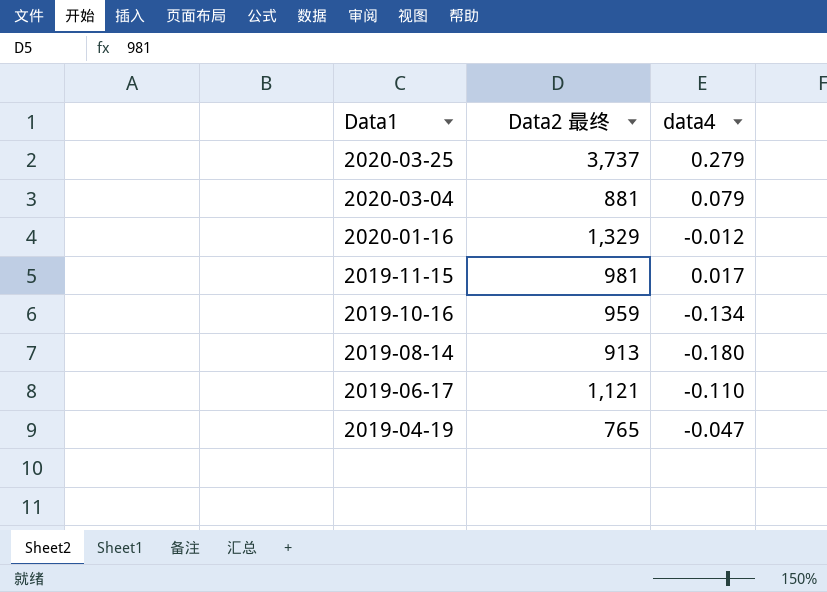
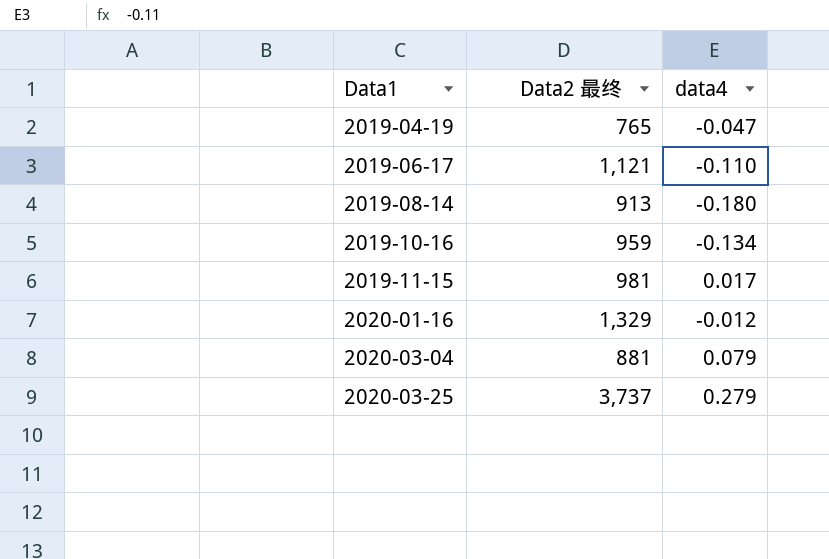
row order: Data1 descending -> Data1 ascending

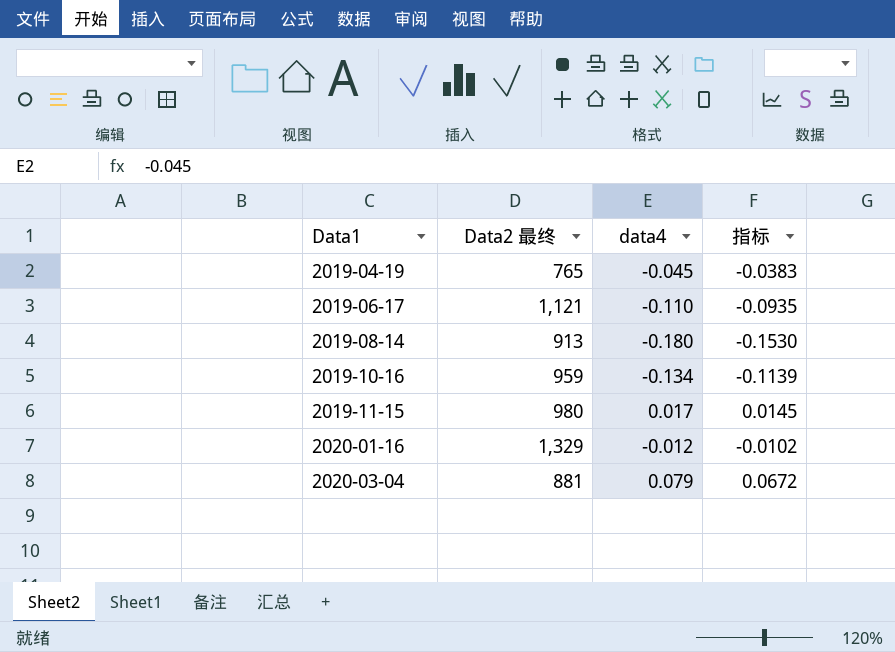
column 指标 | formula: none -> [data4] * 0.85
row 2020-03-25: 3,737 | 0.279 -> none
2019-04-19 | data4: -0.047 -> -0.045
2019-11-15 | Data2 最终: 981 -> 980

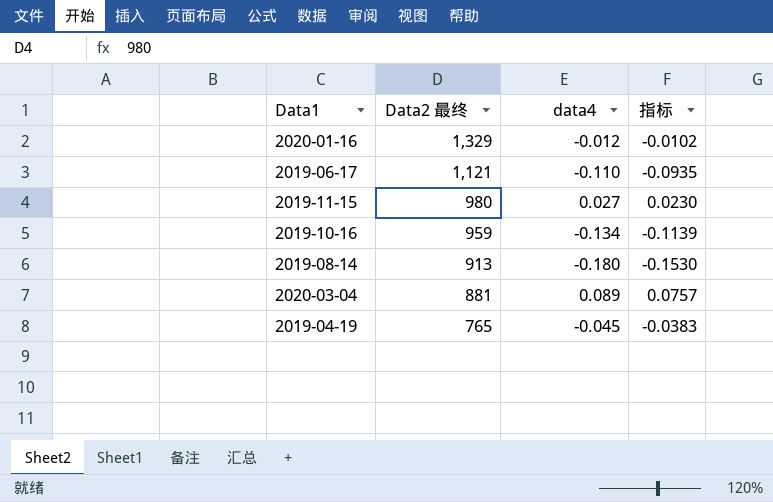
row order: Data1 ascending -> Data2 最终 descending
2019-11-15 | data4: 0.017 -> 0.027
2019-11-15 | 指标: 0.0145 -> 0.0230
2020-03-04 | data4: 0.079 -> 0.089
2020-03-04 | 指标: 0.0672 -> 0.0757

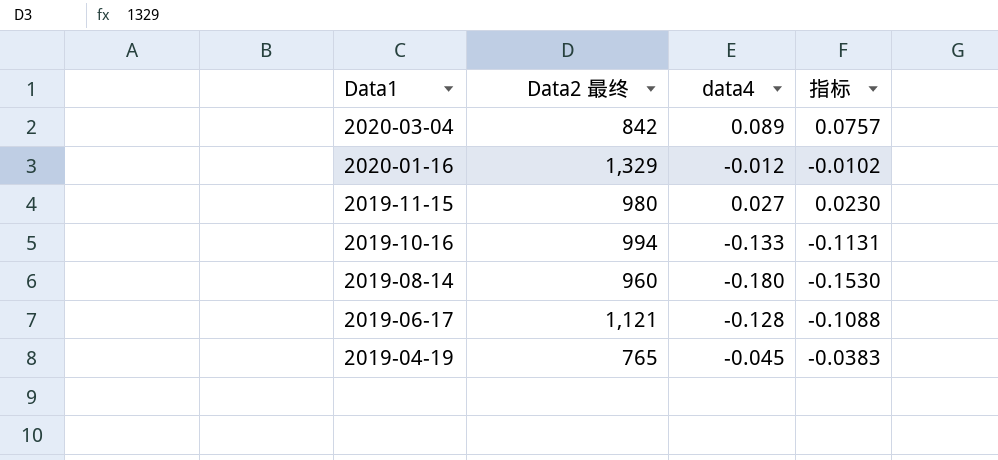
row order: Data2 最终 descending -> Data1 descending
2020-03-04 | Data2 最终: 881 -> 842
2019-10-16 | Data2 最终: 959 -> 994
2019-10-16 | data4: -0.134 -> -0.133
2019-10-16 | 指标: -0.1139 -> -0.1131
2019-08-14 | Data2 最终: 913 -> 960
2019-06-17 | data4: -0.110 -> -0.128
2019-06-17 | 指标: -0.0935 -> -0.1088

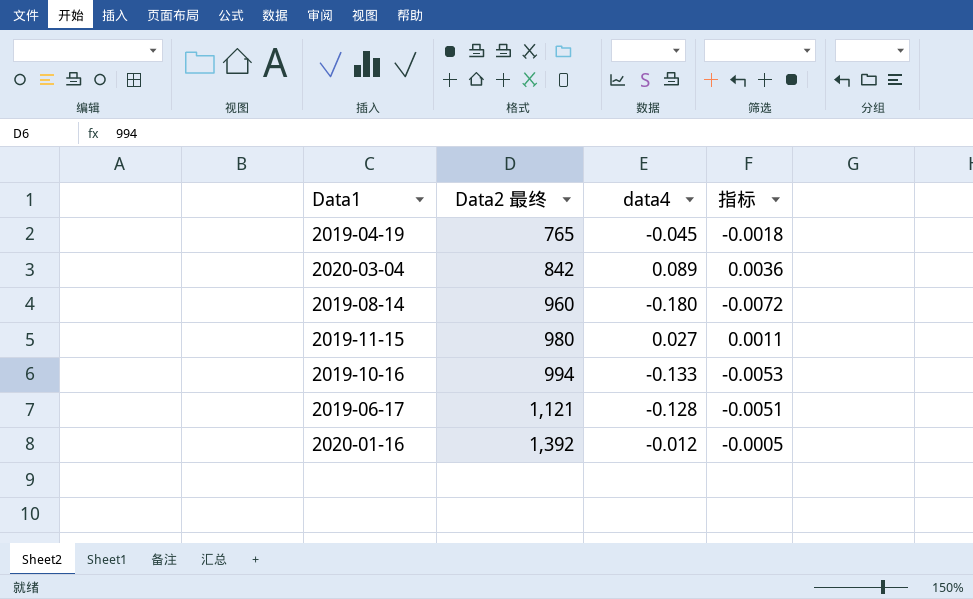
row order: Data1 descending -> Data2 最终 ascending
column 指标 | formula: [data4] * 0.85 -> [data4] * 0.04
2020-01-16 | Data2 最终: 1,329 -> 1,392

